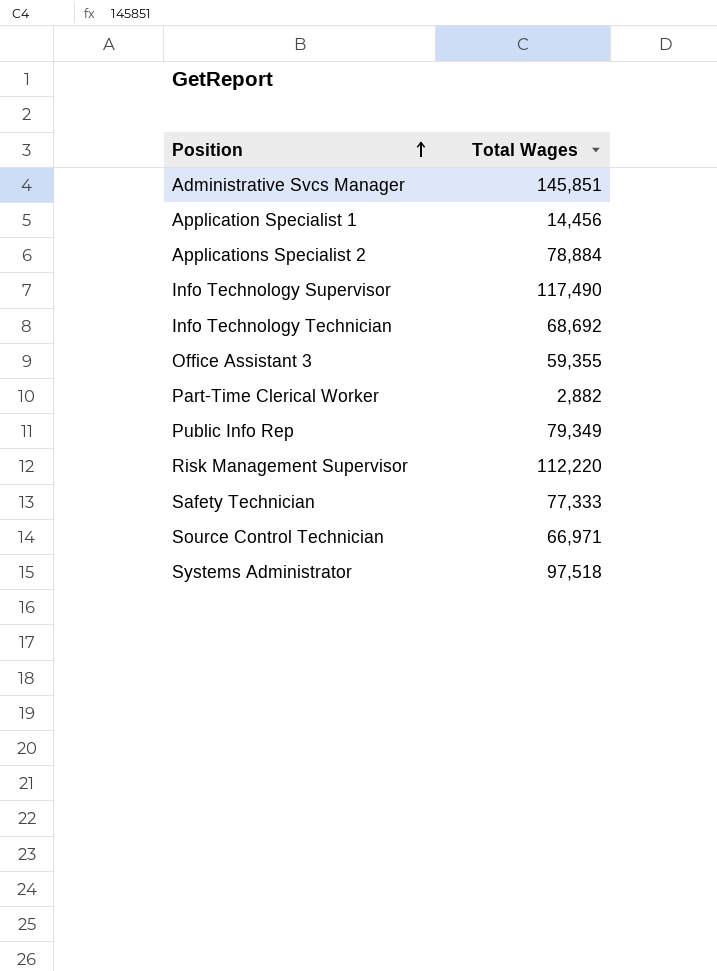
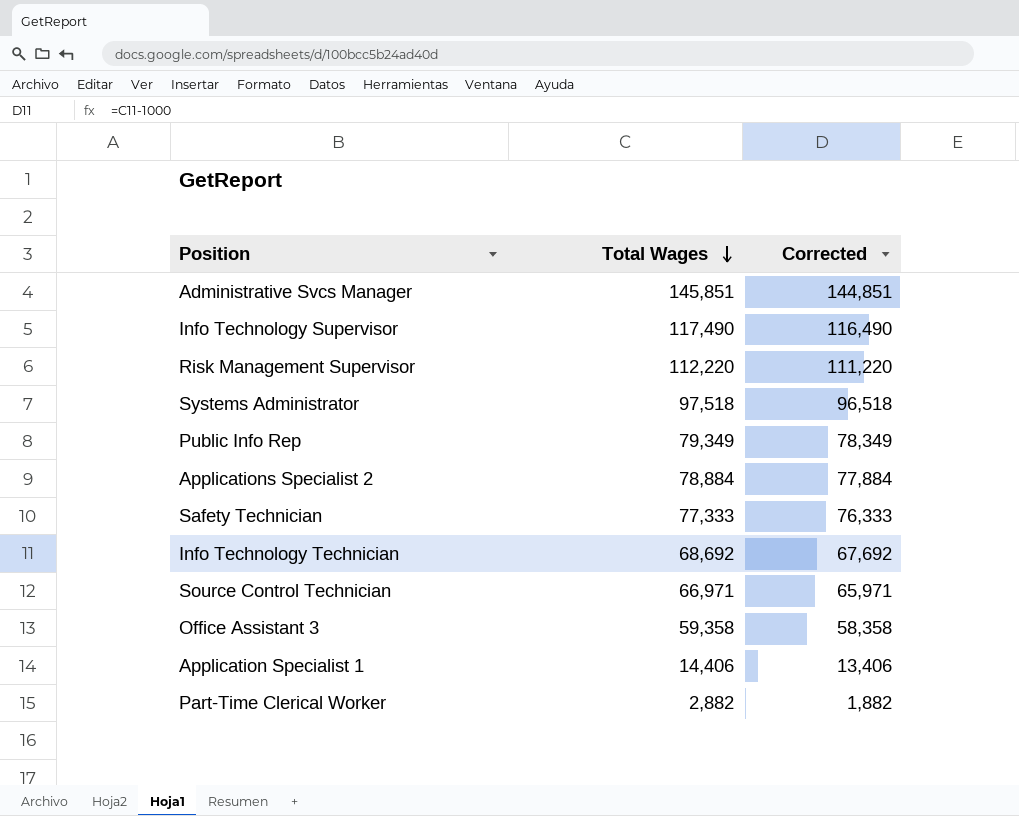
row order: Position ascending -> Total Wages descending
column Corrected | formula: none -> [Total Wages] - 1000
Office Assistant 3 | Total Wages: 59,355 -> 59,358
Application Specialist 1 | Total Wages: 14,456 -> 14,406

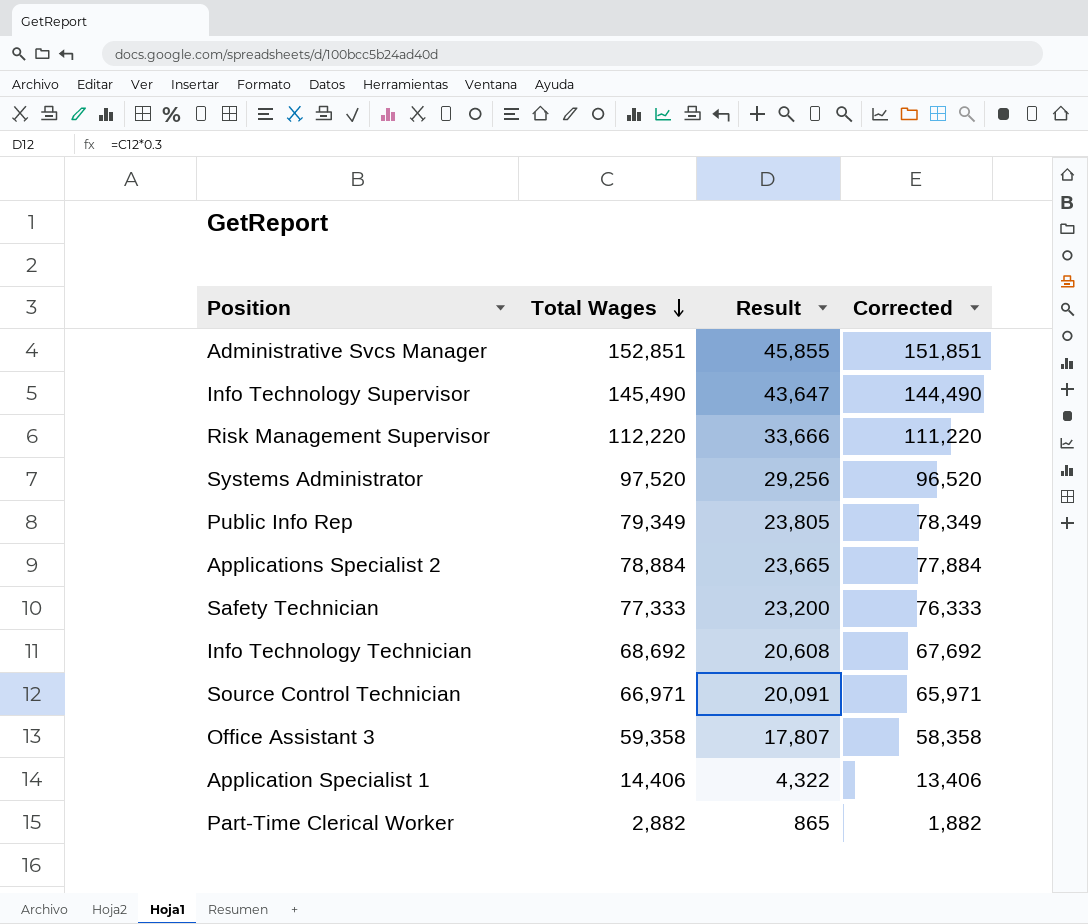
column Result | formula: none -> [Total Wages] * 0.3
Administrative Svcs Manager | Total Wages: 145,851 -> 152,851
Administrative Svcs Manager | Corrected: 144,851 -> 151,851
Info Technology Supervisor | Total Wages: 117,490 -> 145,490
Info Technology Supervisor | Corrected: 116,490 -> 144,490
Systems Administrator | Total Wages: 97,518 -> 97,520
Systems Administrator | Corrected: 96,518 -> 96,520

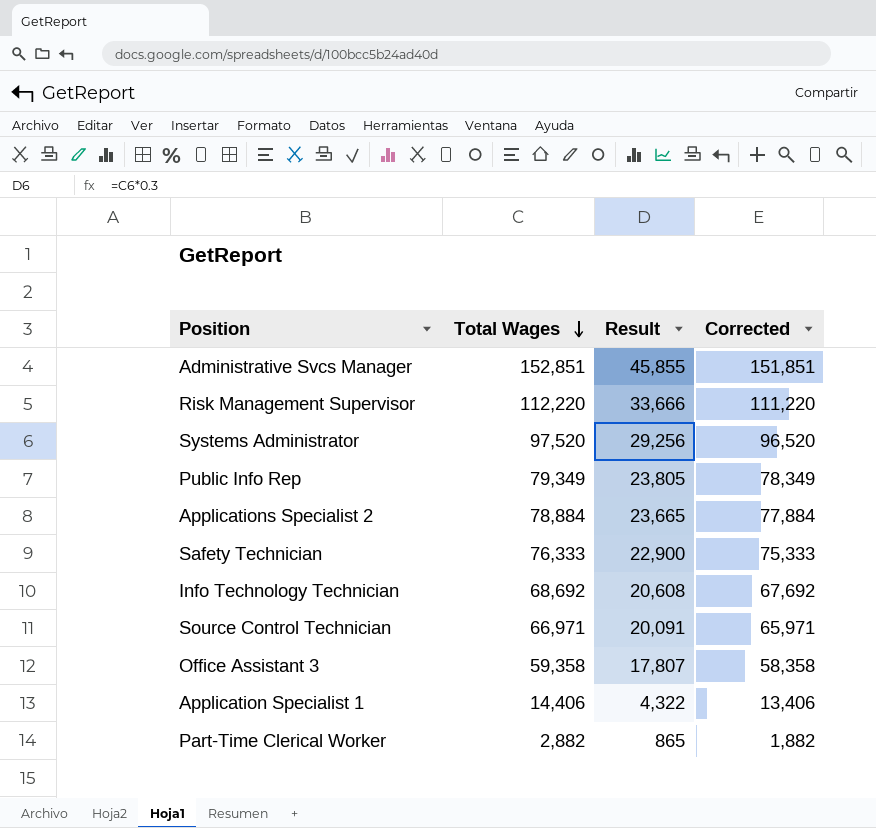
row Info Technology Supervisor: 145,490 | 43,647 | 144,490 -> none
Safety Technician | Total Wages: 77,333 -> 76,333
Safety Technician | Result: 23,200 -> 22,900
Safety Technician | Corrected: 76,333 -> 75,333

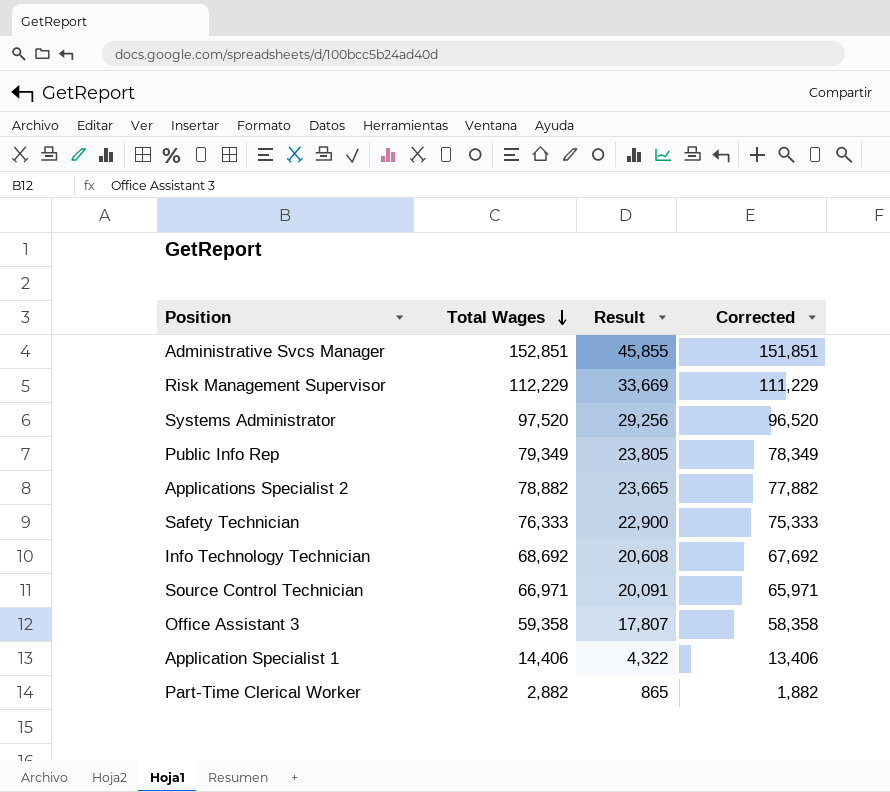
Risk Management Supervisor | Total Wages: 112,220 -> 112,229
Risk Management Supervisor | Result: 33,666 -> 33,669
Risk Management Supervisor | Corrected: 111,220 -> 111,229
Applications Specialist 2 | Total Wages: 78,884 -> 78,882
Applications Specialist 2 | Corrected: 77,884 -> 77,882

